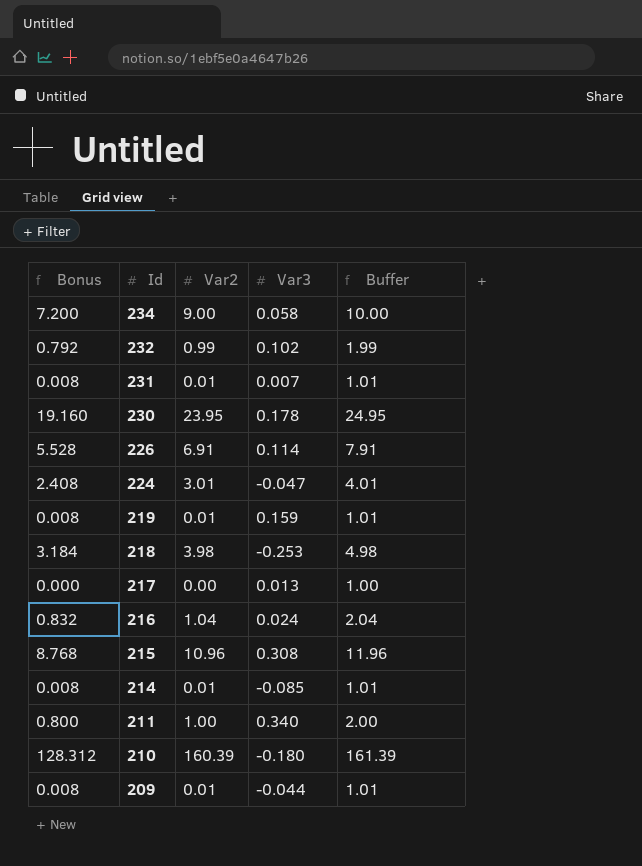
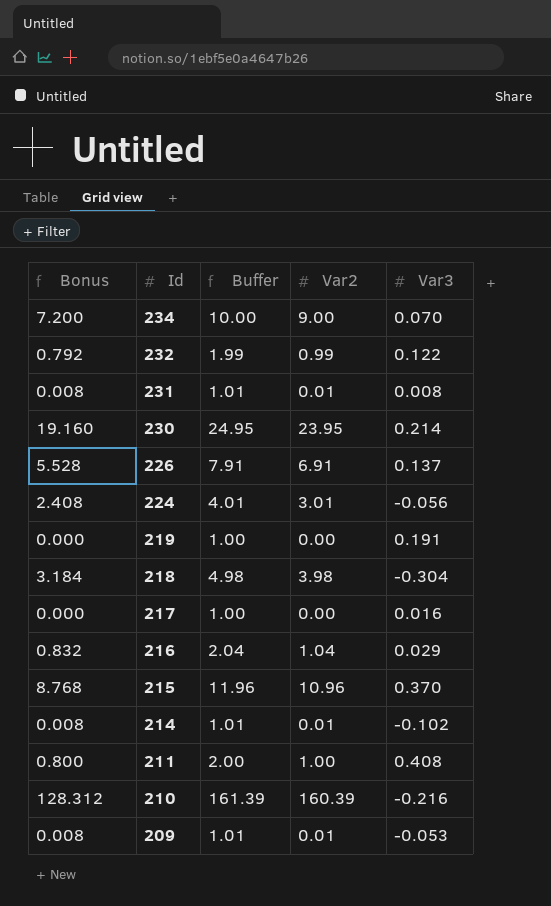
column Buffer | position: 5 -> 3
234 | Var3: 0.058 -> 0.070
232 | Var3: 0.102 -> 0.122
231 | Var3: 0.007 -> 0.008
230 | Var3: 0.178 -> 0.214
226 | Var3: 0.114 -> 0.137
224 | Var3: -0.047 -> -0.056
219 | Bonus: 0.008 -> 0.000
219 | Buffer: 1.01 -> 1.00
219 | Var2: 0.01 -> 0.00
219 | Var3: 0.159 -> 0.191
218 | Var3: -0.253 -> -0.304
217 | Var3: 0.013 -> 0.016
216 | Var3: 0.024 -> 0.029
215 | Var3: 0.308 -> 0.370
214 | Var3: -0.085 -> -0.102
211 | Var3: 0.340 -> 0.408
210 | Var3: -0.180 -> -0.216
209 | Var3: -0.044 -> -0.053

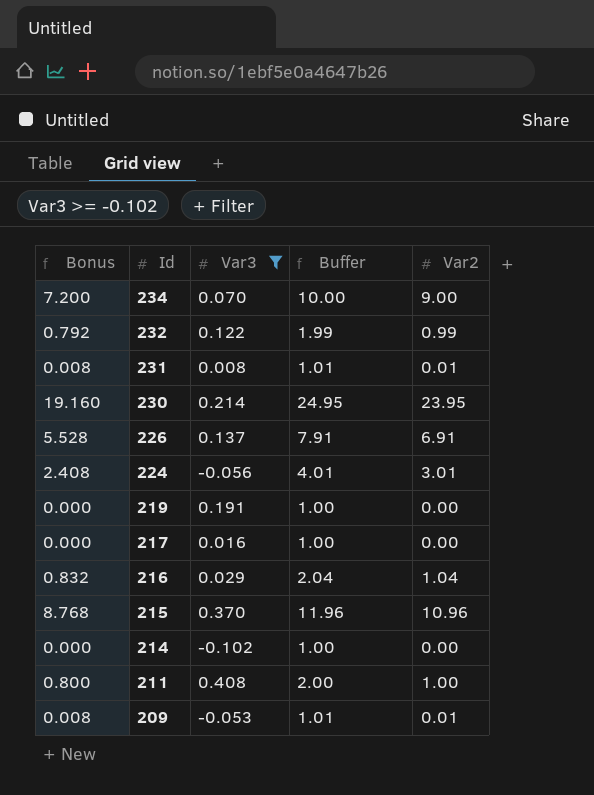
filter: none -> Var3 >= -0.102
column Var3 | position: 5 -> 3
214 | Bonus: 0.008 -> 0.000
214 | Buffer: 1.01 -> 1.00
214 | Var2: 0.01 -> 0.00

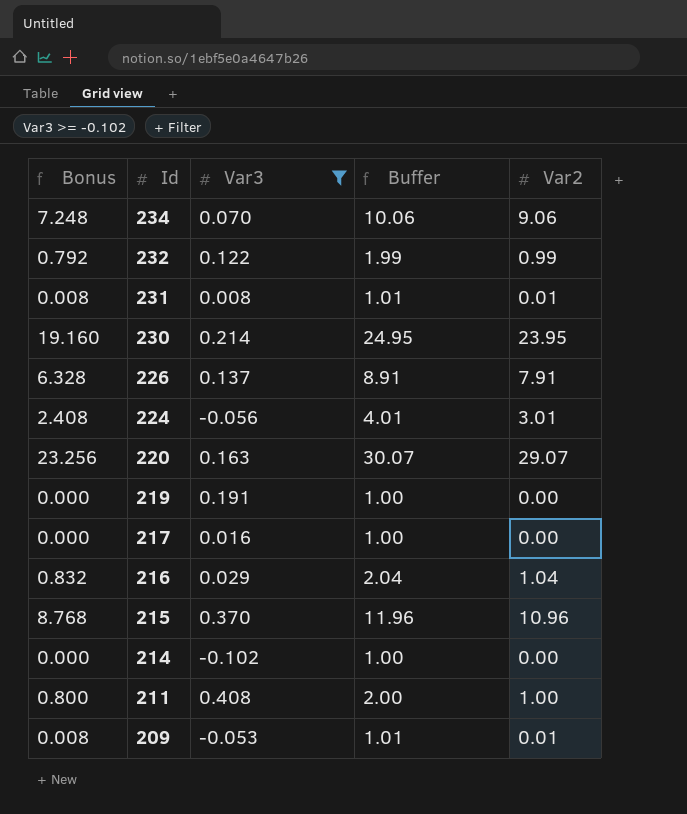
234 | Bonus: 7.200 -> 7.248
234 | Buffer: 10.00 -> 10.06
234 | Var2: 9.00 -> 9.06
226 | Bonus: 5.528 -> 6.328
226 | Buffer: 7.91 -> 8.91
226 | Var2: 6.91 -> 7.91
row 220: none -> 23.256 | 0.163 | 30.07 | 29.07

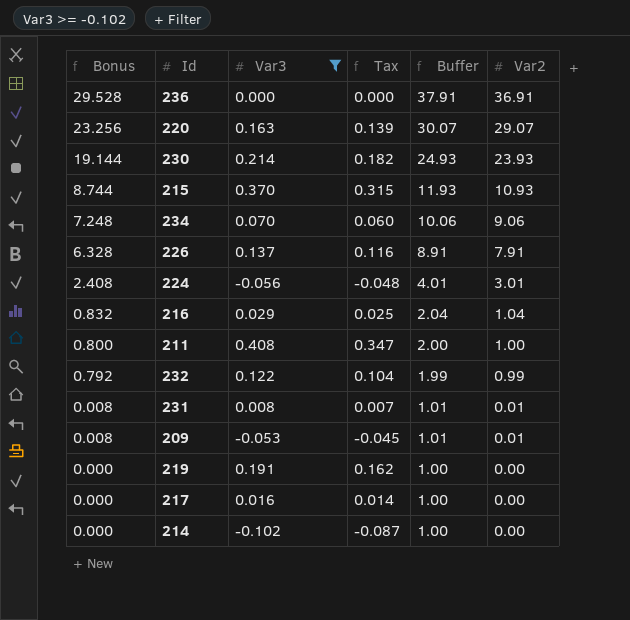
row order: Id descending -> Bonus descending
column Tax | formula: none -> [Var3] * 0.85
row 236: none -> 29.528 | 0.000 | 0.000 | 37.91 | 36.91
230 | Bonus: 19.160 -> 19.144
230 | Buffer: 24.95 -> 24.93
230 | Var2: 23.95 -> 23.93
215 | Bonus: 8.768 -> 8.744
215 | Buffer: 11.96 -> 11.93
215 | Var2: 10.96 -> 10.93

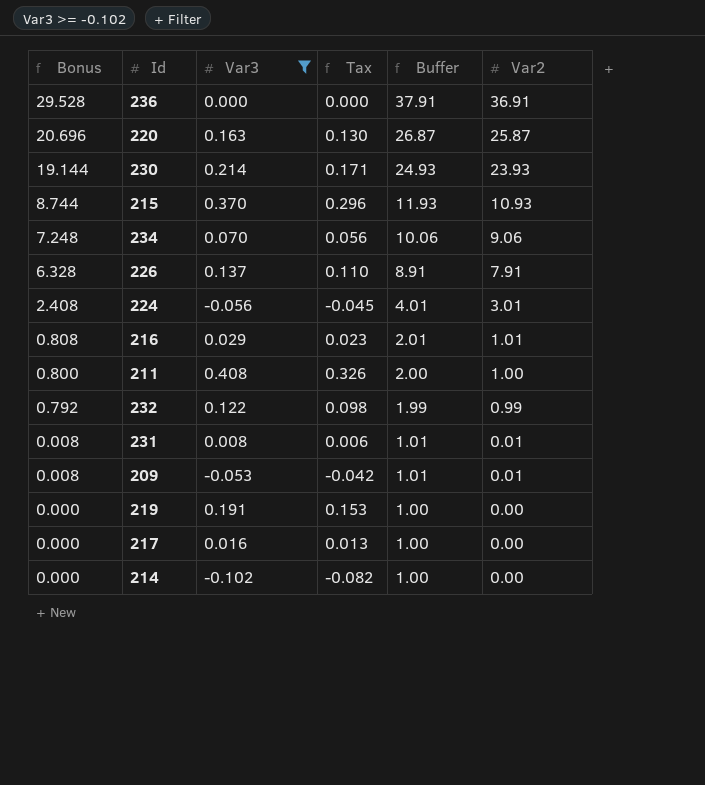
column Tax | formula: [Var3] * 0.85 -> [Var3] * 0.8
220 | Bonus: 23.256 -> 20.696
220 | Buffer: 30.07 -> 26.87
220 | Var2: 29.07 -> 25.87
216 | Bonus: 0.832 -> 0.808
216 | Buffer: 2.04 -> 2.01
216 | Var2: 1.04 -> 1.01

